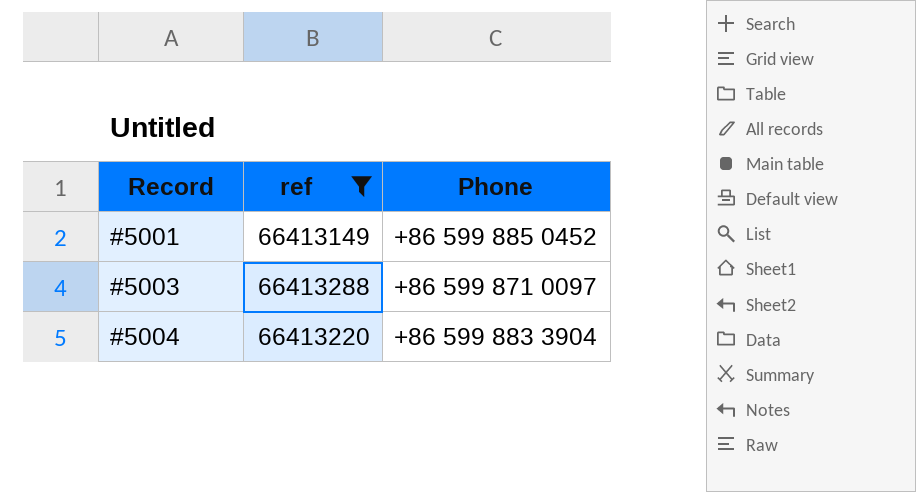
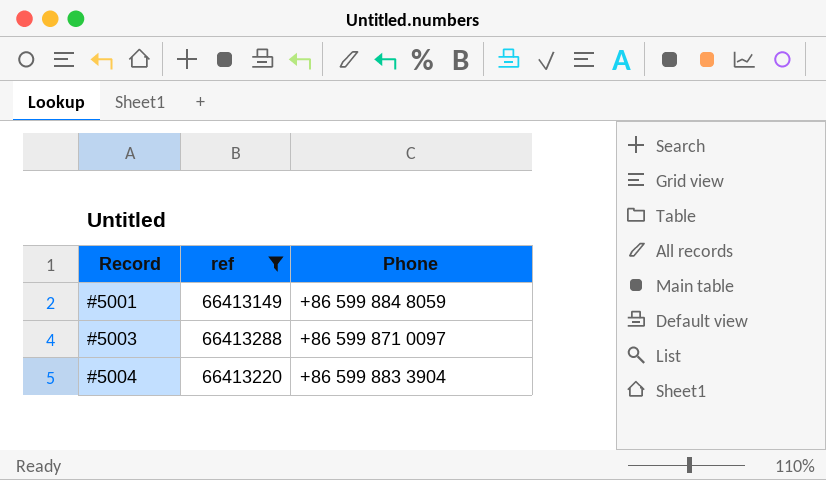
#5001 | Phone: +86 599 885 0452 -> +86 599 884 8059

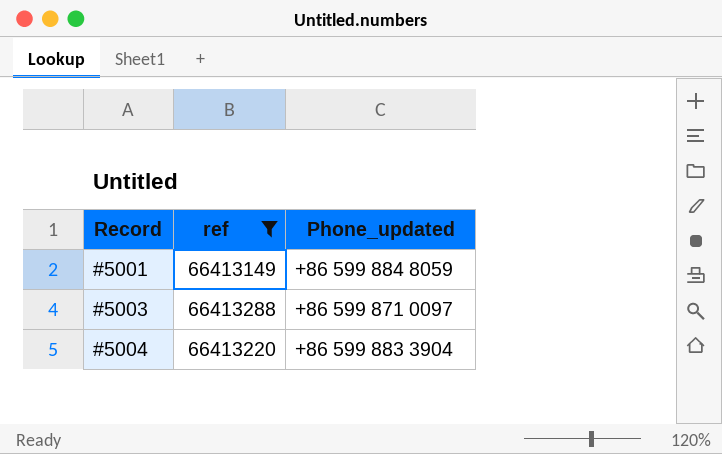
column name: Phone -> Phone_updated

